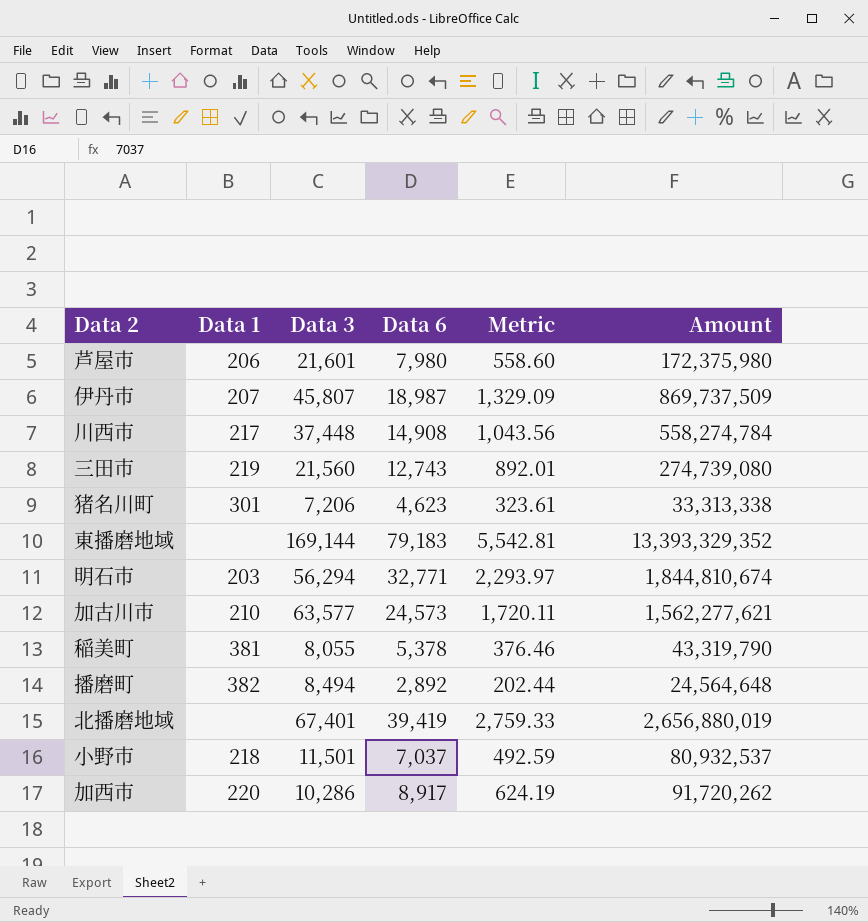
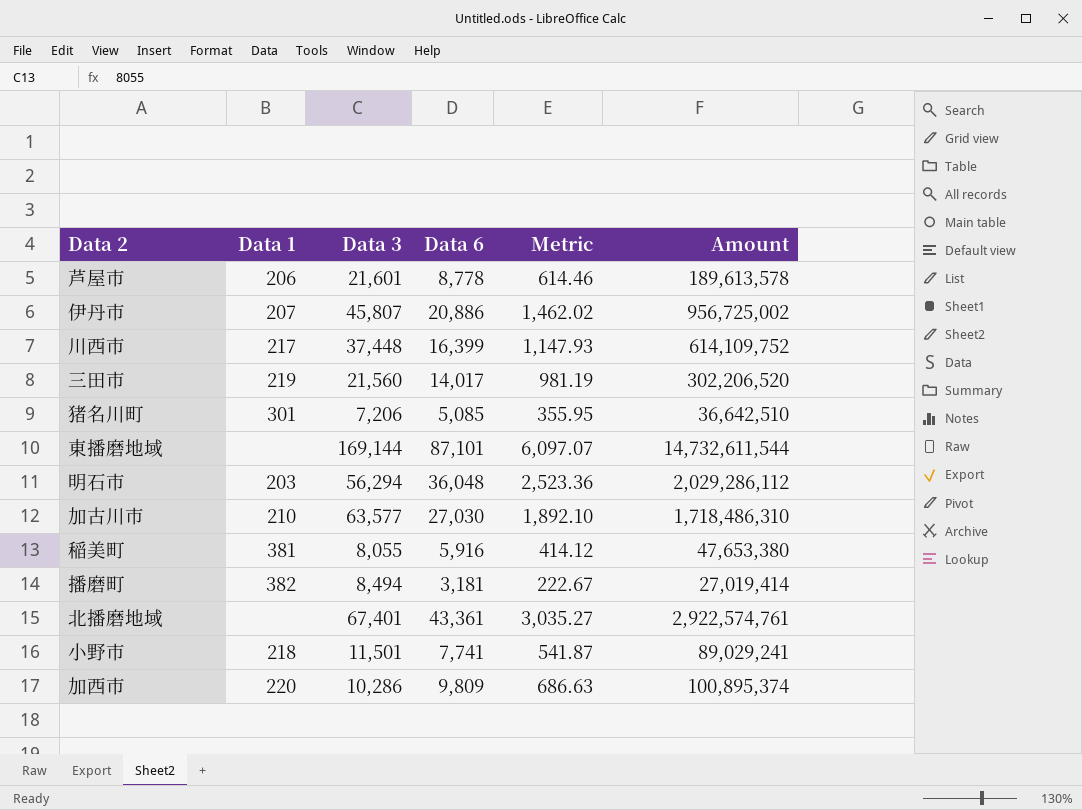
芦屋市 | Data 6: 7,980 -> 8,778
芦屋市 | Metric: 558.60 -> 614.46
芦屋市 | Amount: 172,375,980 -> 189,613,578
伊丹市 | Data 6: 18,987 -> 20,886
伊丹市 | Metric: 1,329.09 -> 1,462.02
伊丹市 | Amount: 869,737,509 -> 956,725,002
川西市 | Data 6: 14,908 -> 16,399
川西市 | Metric: 1,043.56 -> 1,147.93
川西市 | Amount: 558,274,784 -> 614,109,752
三田市 | Data 6: 12,743 -> 14,017
三田市 | Metric: 892.01 -> 981.19
三田市 | Amount: 274,739,080 -> 302,206,520
猪名川町 | Data 6: 4,623 -> 5,085
猪名川町 | Metric: 323.61 -> 355.95
猪名川町 | Amount: 33,313,338 -> 36,642,510
東播磨地域 | Data 6: 79,183 -> 87,101
東播磨地域 | Metric: 5,542.81 -> 6,097.07
東播磨地域 | Amount: 13,393,329,352 -> 14,732,611,544
明石市 | Data 6: 32,771 -> 36,048
明石市 | Metric: 2,293.97 -> 2,523.36
明石市 | Amount: 1,844,810,674 -> 2,029,286,112
加古川市 | Data 6: 24,573 -> 27,030
加古川市 | Metric: 1,720.11 -> 1,892.10
加古川市 | Amount: 1,562,277,621 -> 1,718,486,310
稲美町 | Data 6: 5,378 -> 5,916
稲美町 | Metric: 376.46 -> 414.12
稲美町 | Amount: 43,319,790 -> 47,653,380
播磨町 | Data 6: 2,892 -> 3,181
播磨町 | Metric: 202.44 -> 222.67
播磨町 | Amount: 24,564,648 -> 27,019,414
北播磨地域 | Data 6: 39,419 -> 43,361
北播磨地域 | Metric: 2,759.33 -> 3,035.27
北播磨地域 | Amount: 2,656,880,019 -> 2,922,574,761
小野市 | Data 6: 7,037 -> 7,741
小野市 | Metric: 492.59 -> 541.87
小野市 | Amount: 80,932,537 -> 89,029,241
加西市 | Data 6: 8,917 -> 9,809
加西市 | Metric: 624.19 -> 686.63
加西市 | Amount: 91,720,262 -> 100,895,374

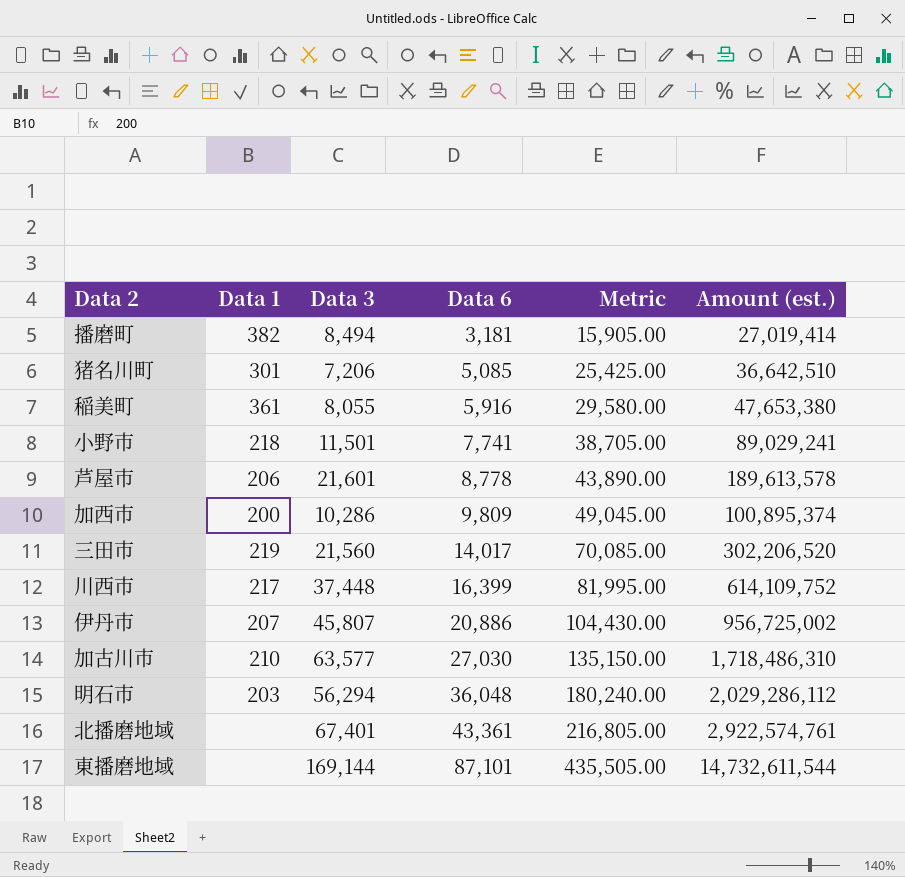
row order: none -> Data 6 ascending
column Metric | formula: [Data 6] * 0.07 -> [Data 6] * 5
column name: Amount -> Amount (est.)
稲美町 | Data 1: 381 -> 361
加西市 | Data 1: 220 -> 200

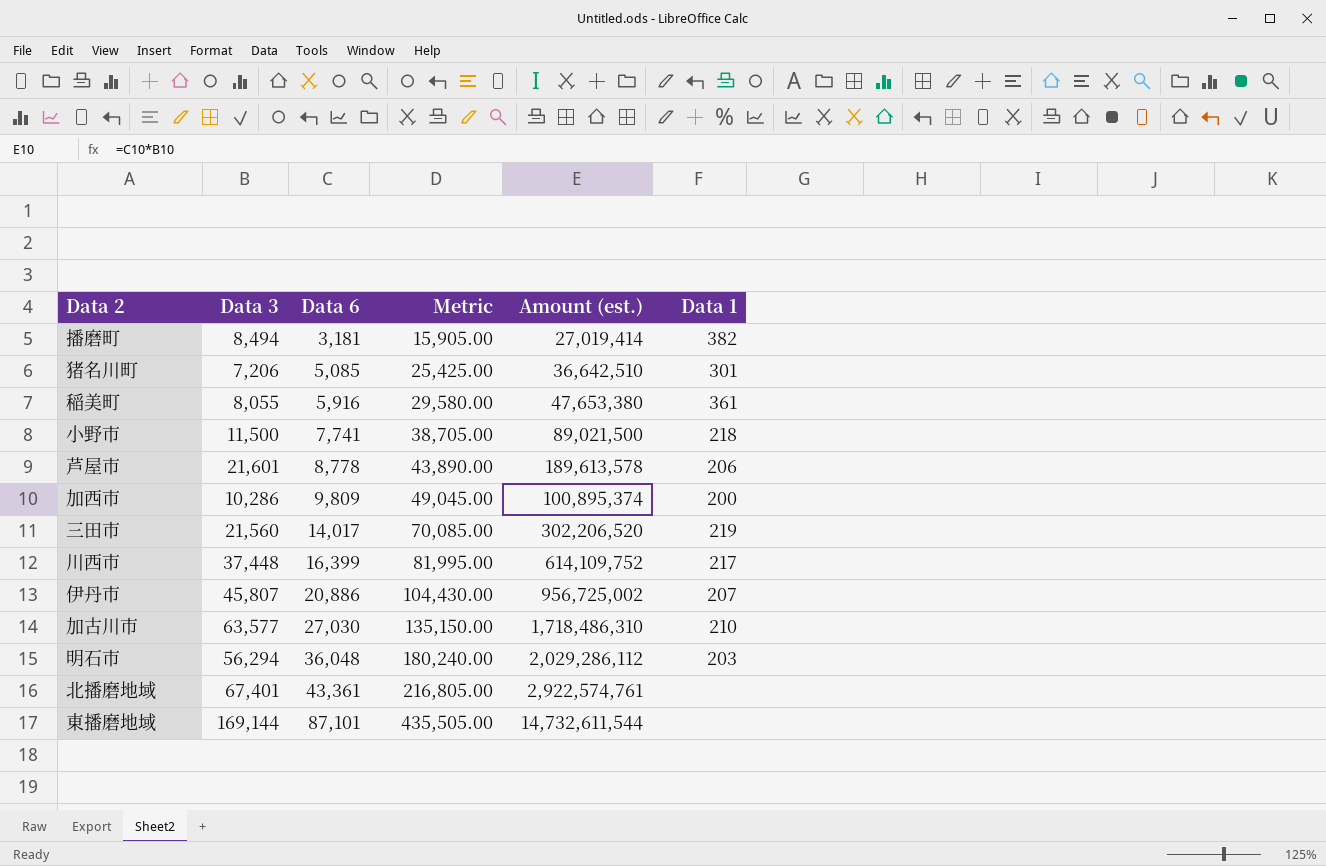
column Data 1 | position: 2 -> 6
小野市 | Data 3: 11,501 -> 11,500
小野市 | Amount (est.): 89,029,241 -> 89,021,500

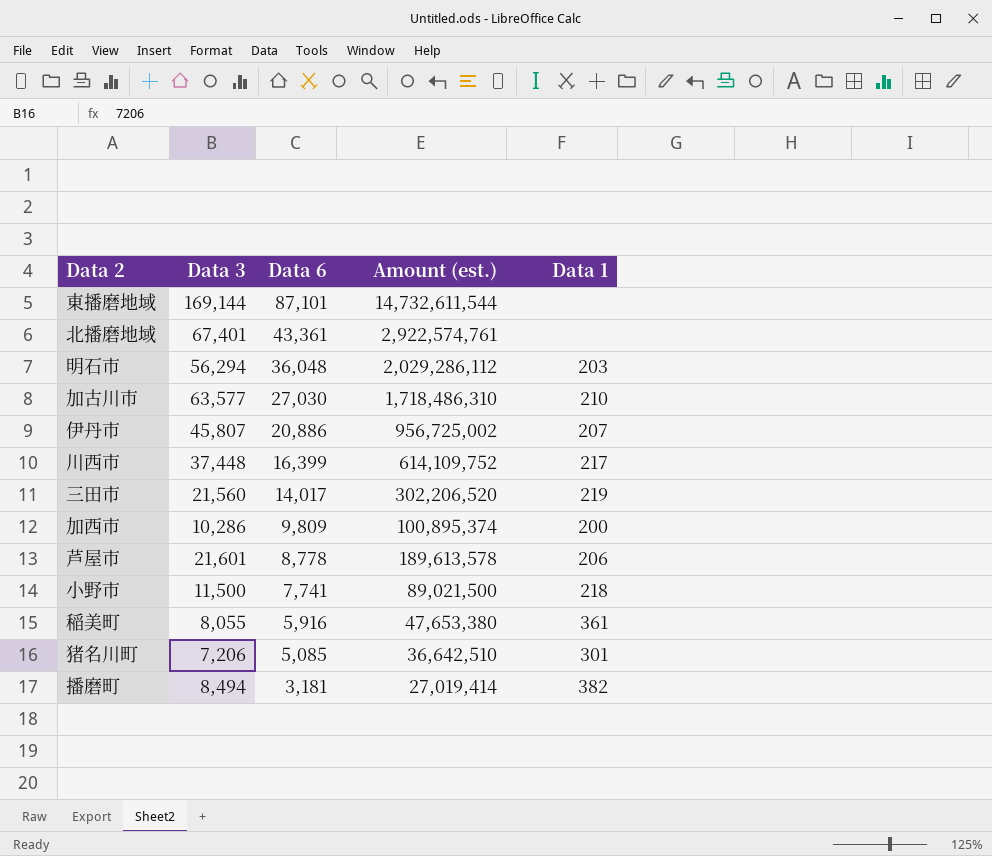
row order: Data 6 ascending -> Data 6 descending
column Metric | formula: [Data 6] * 5 -> none

